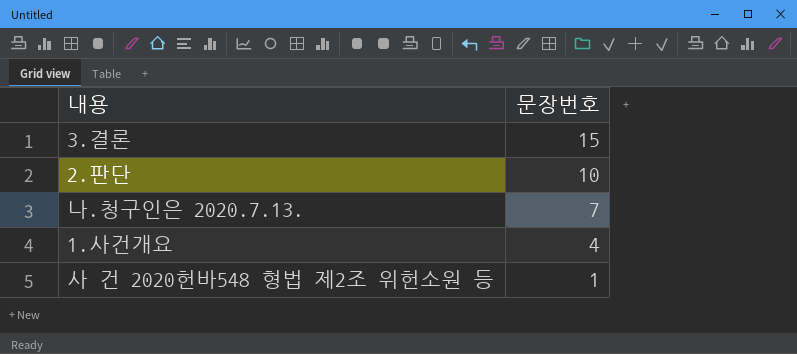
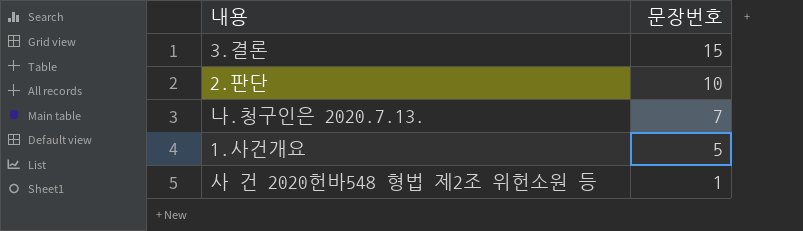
1.사건개요 | 문장번호: 4 -> 5

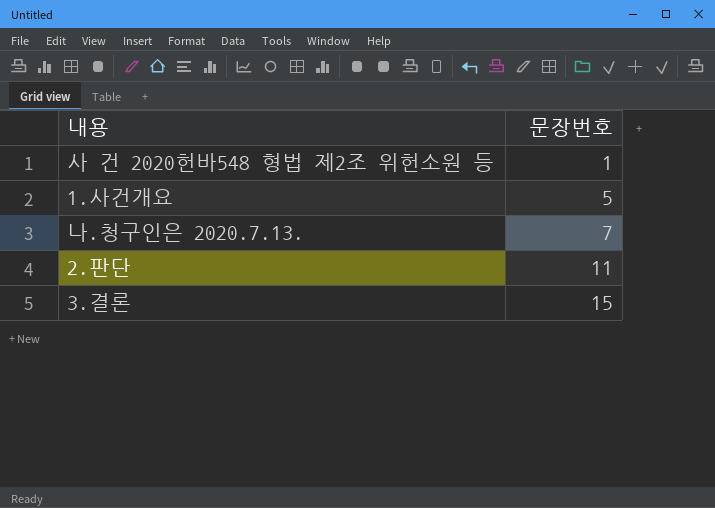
row order: 문장번호 descending -> 문장번호 ascending
2.판단 | 문장번호: 10 -> 11

